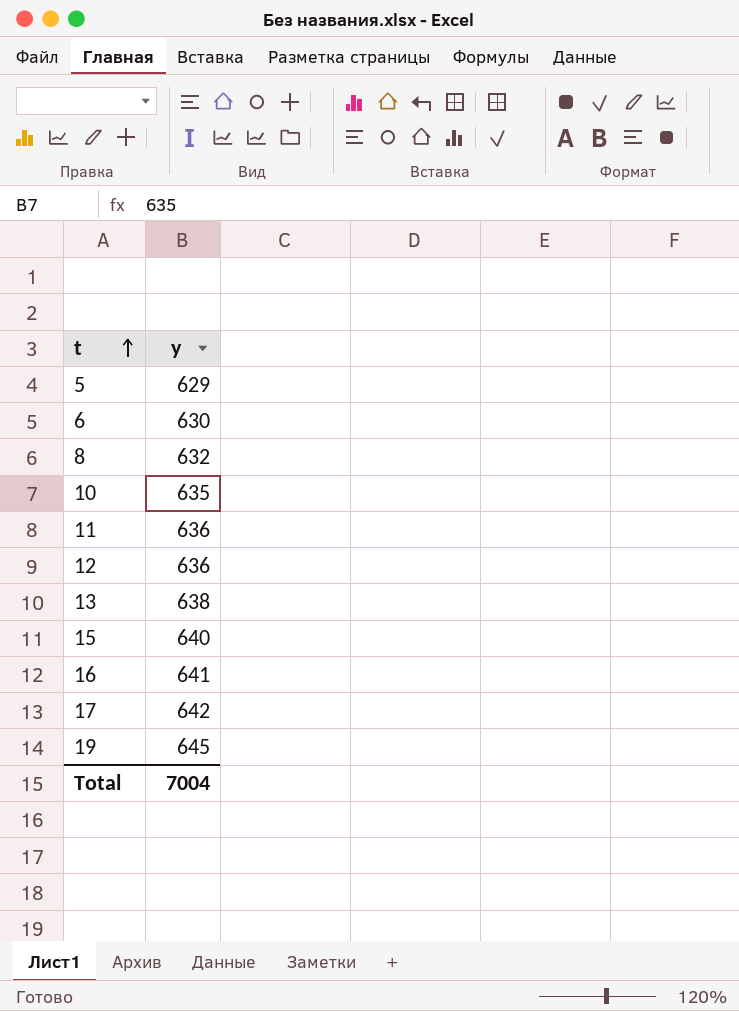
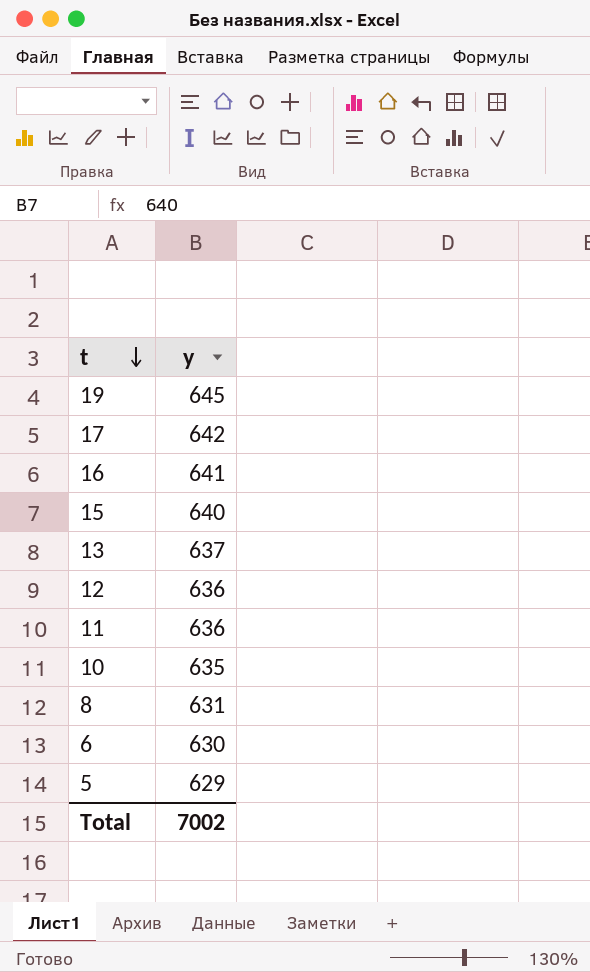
row order: t ascending -> t descending
13 | y: 638 -> 637
8 | y: 632 -> 631
Total | y: 7004 -> 7002

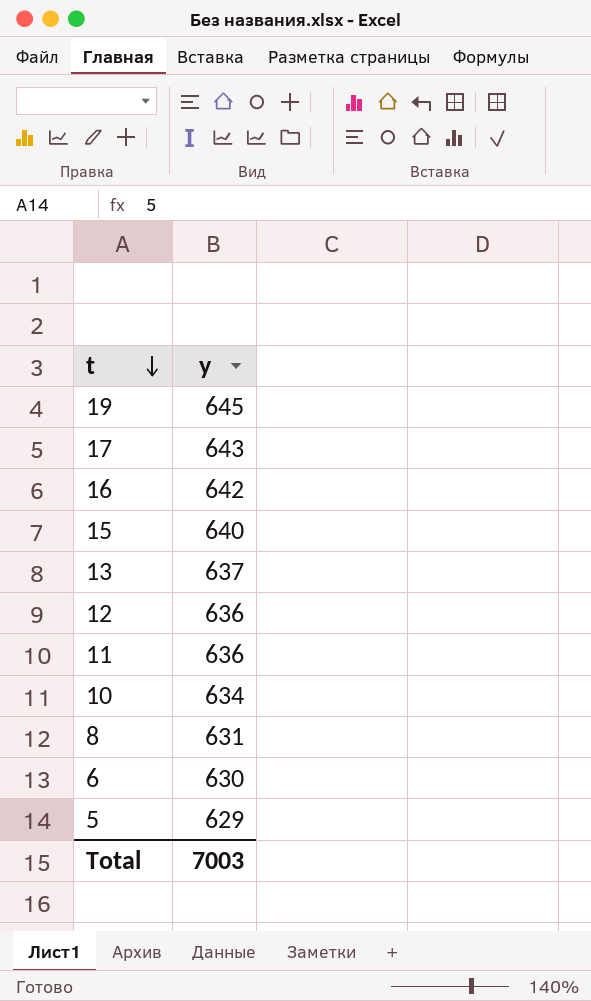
17 | y: 642 -> 643
16 | y: 641 -> 642
10 | y: 635 -> 634
Total | y: 7002 -> 7003

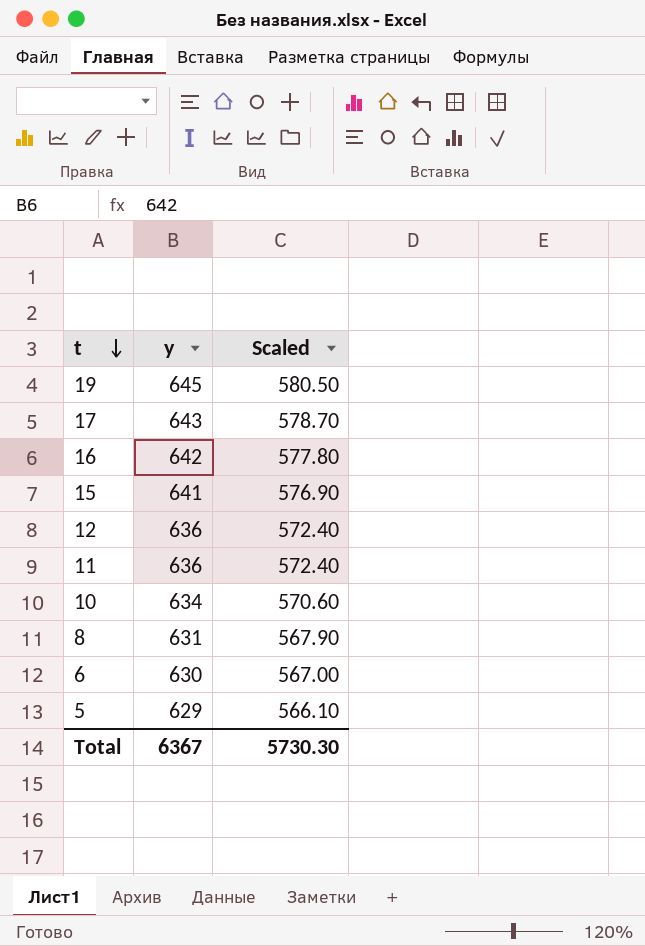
column Scaled | formula: none -> [y] * 0.9
row 13: 637 -> none
15 | y: 640 -> 641
Total | y: 7003 -> 6367

